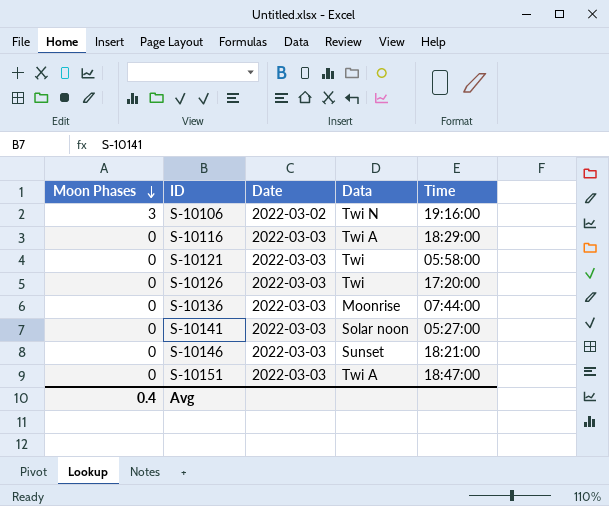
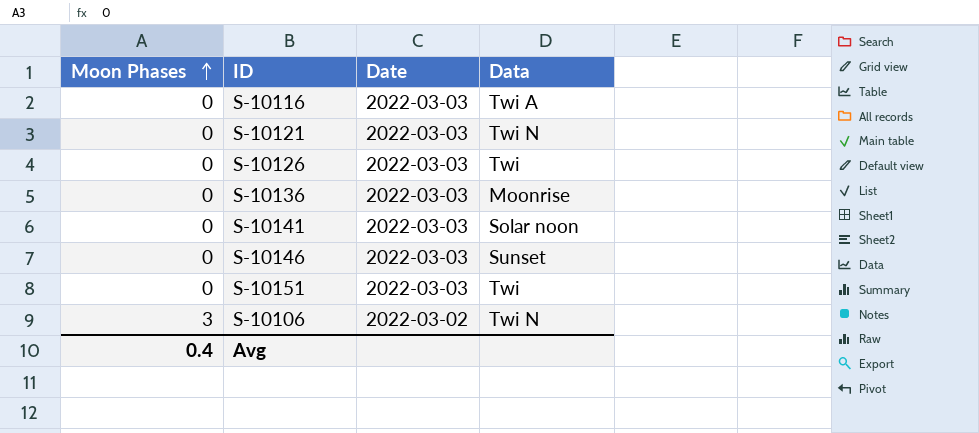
row order: Moon Phases descending -> Moon Phases ascending
column Time | position: 5 -> none
S-10121 | Data: Twi -> Twi N
S-10151 | Data: Twi A -> Twi

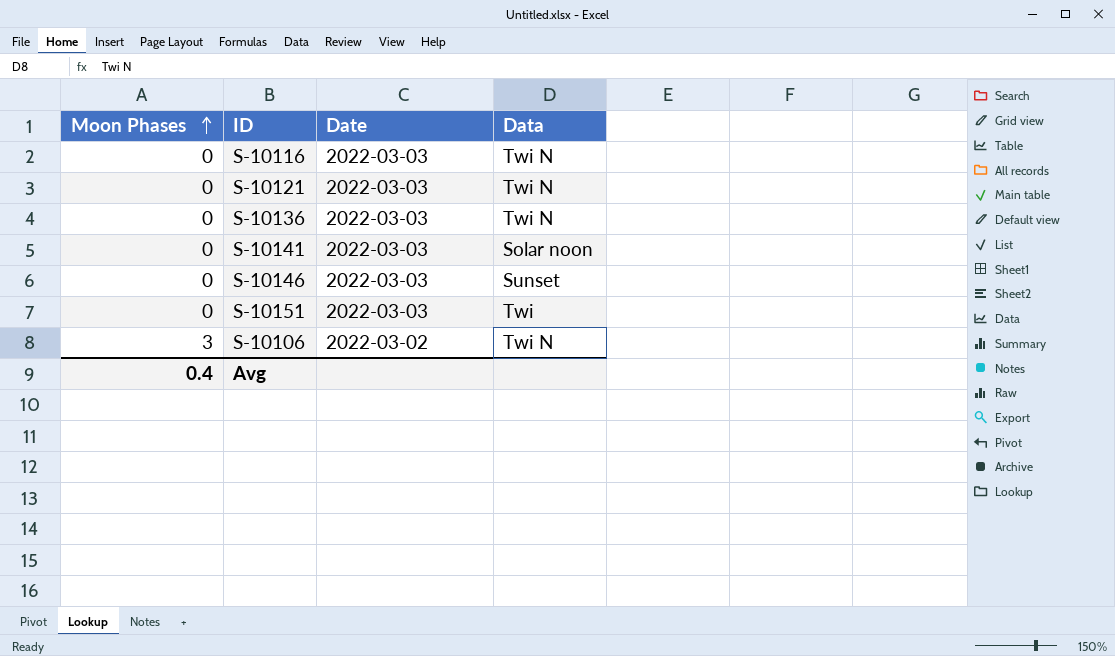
row S-10126: 0 | 2022-03-03 | Twi -> none
S-10116 | Data: Twi A -> Twi N
S-10136 | Data: Moonrise -> Twi N

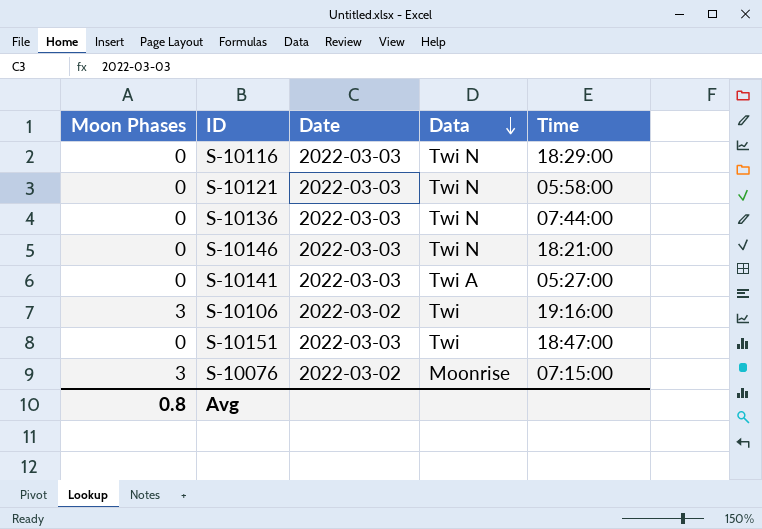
row order: Moon Phases ascending -> Data descending
column Time | position: none -> 5
S-10146 | Data: Sunset -> Twi N
S-10141 | Data: Solar noon -> Twi A
S-10106 | Data: Twi N -> Twi
row S-10076: none -> 3 | 2022-03-02 | Moonrise | 07:15:00
Avg | Moon Phases: 0.4 -> 0.8

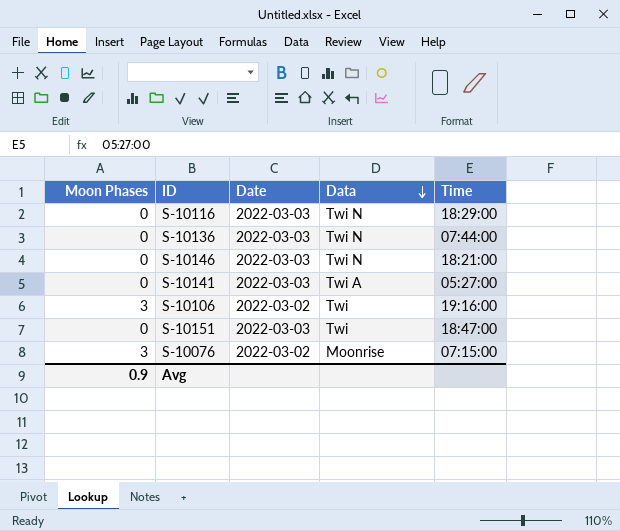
row S-10121: 0 | 2022-03-03 | Twi N | 05:58:00 -> none
Avg | Moon Phases: 0.8 -> 0.9

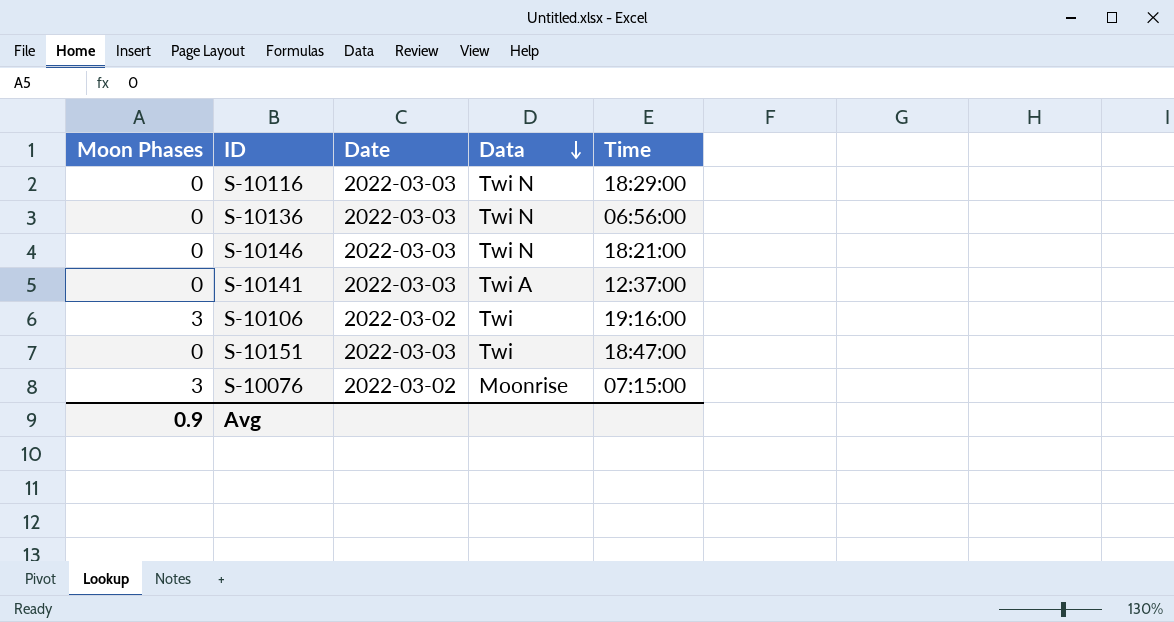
S-10136 | Time: 07:44:00 -> 06:56:00
S-10141 | Time: 05:27:00 -> 12:37:00

